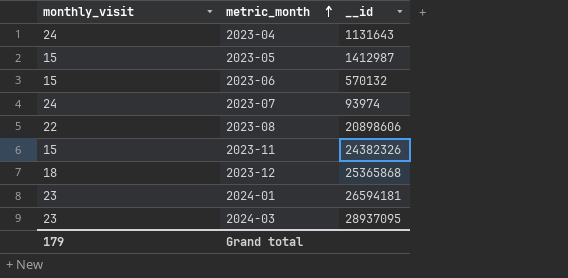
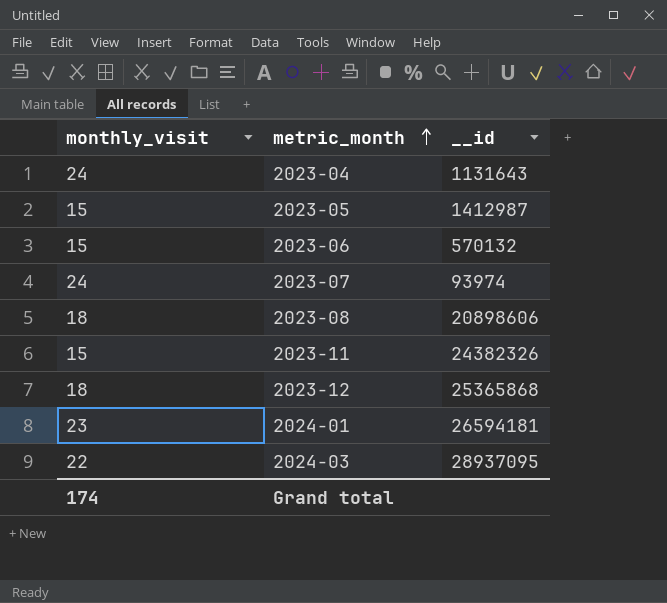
2023-08 | monthly_visit: 22 -> 18
2024-03 | monthly_visit: 23 -> 22
Grand total | monthly_visit: 179 -> 174

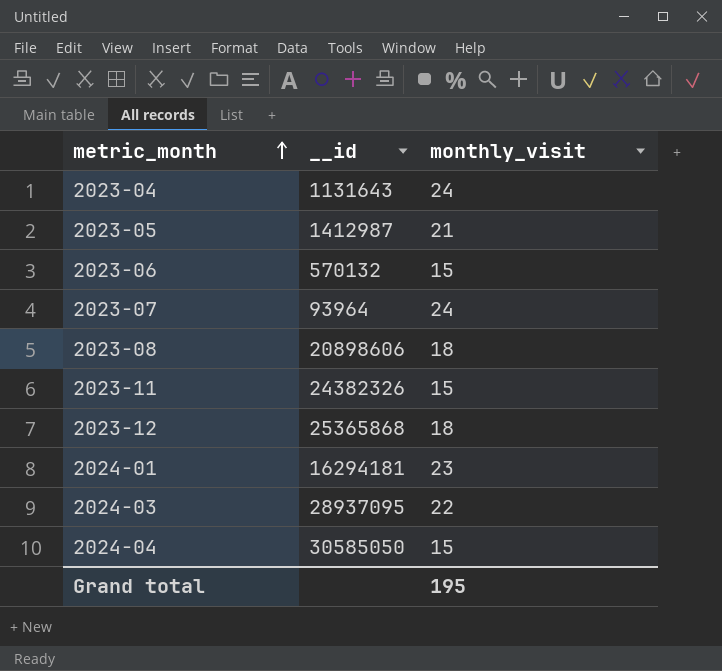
column monthly_visit | position: 1 -> 3
2023-05 | monthly_visit: 15 -> 21
2023-07 | __id: 93974 -> 93964
2024-01 | __id: 26594181 -> 16294181
row 2024-04: none -> 30585050 | 15
Grand total | monthly_visit: 174 -> 195

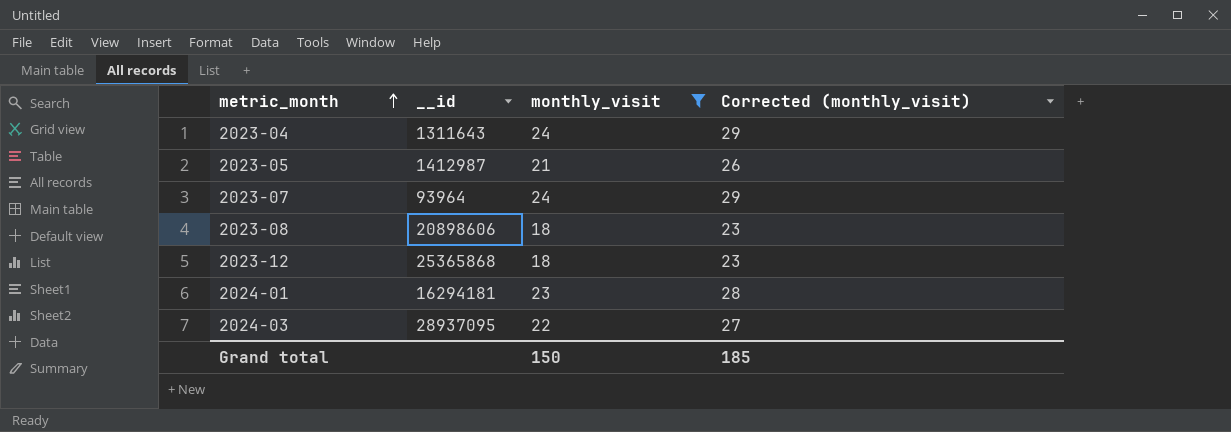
filter: none -> monthly_visit != 15
column Corrected (monthly_visit) | formula: none -> [monthly_visit] + 5
2023-04 | __id: 1131643 -> 1311643
Grand total | monthly_visit: 195 -> 150

